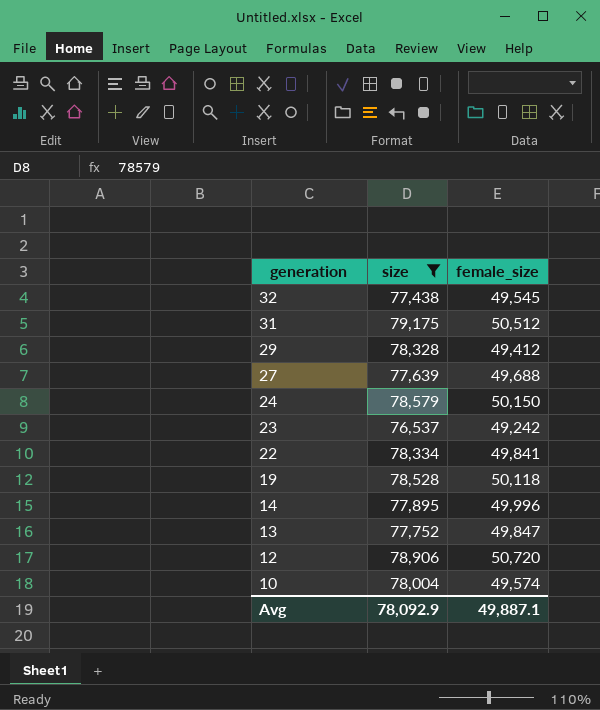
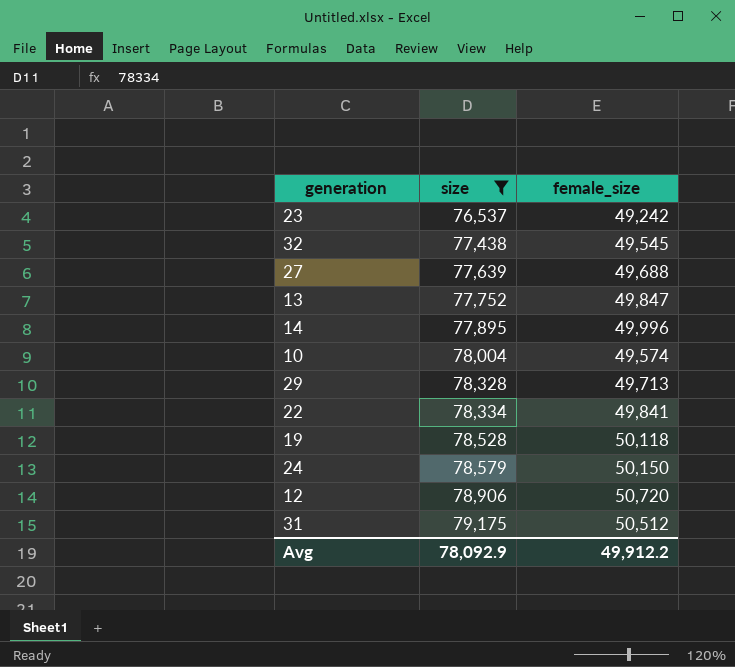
row order: generation descending -> size ascending
29 | female_size: 49,412 -> 49,713
Avg | female_size: 49,887.1 -> 49,912.2

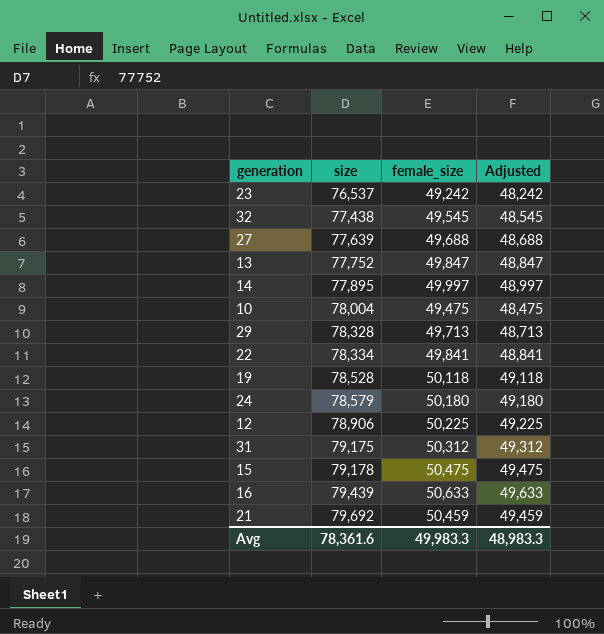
filter: size <= 79,175 -> none
column Adjusted | formula: none -> [female_size] - 1000
14 | female_size: 49,996 -> 49,997
10 | female_size: 49,574 -> 49,475
24 | female_size: 50,150 -> 50,180
12 | female_size: 50,720 -> 50,225
31 | female_size: 50,512 -> 50,312
Avg | size: 78,092.9 -> 78,361.6
Avg | female_size: 49,912.2 -> 49,983.3

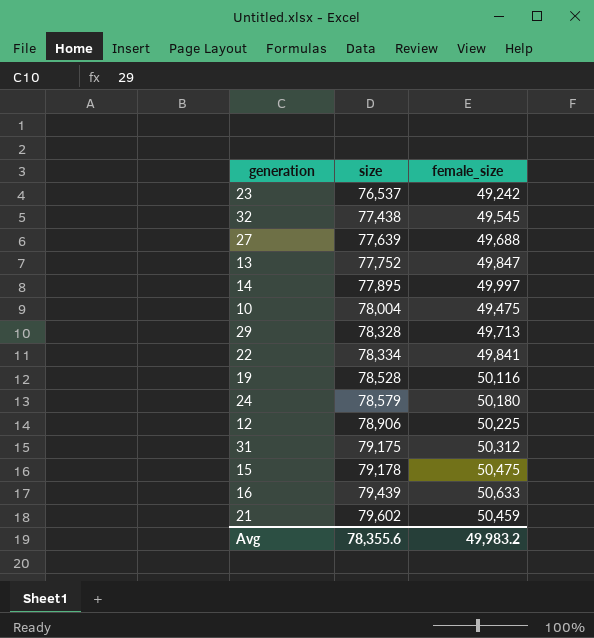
column Adjusted | formula: [female_size] - 1000 -> none
19 | female_size: 50,118 -> 50,116
21 | size: 79,692 -> 79,602
Avg | size: 78,361.6 -> 78,355.6
Avg | female_size: 49,983.3 -> 49,983.2

